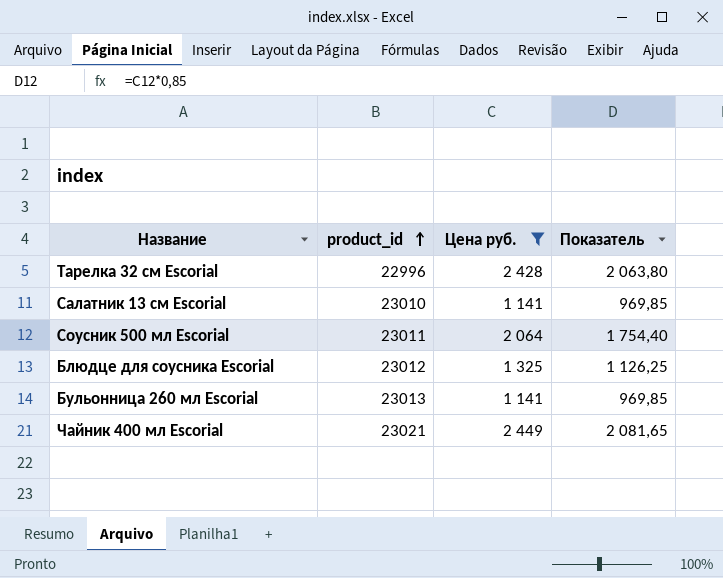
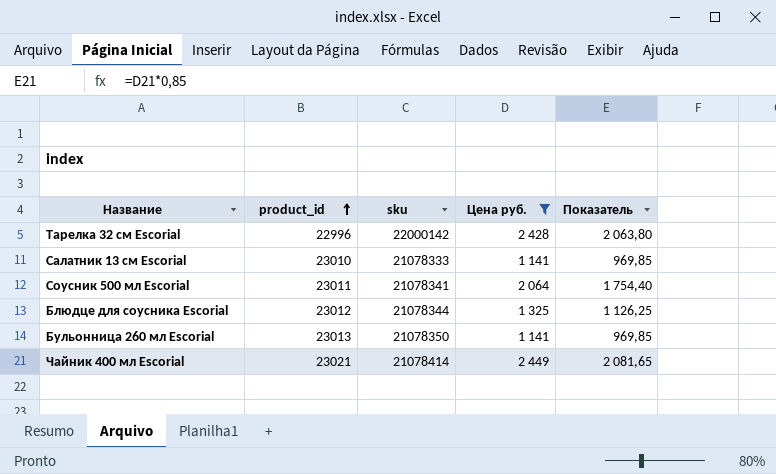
column sku | position: none -> 3

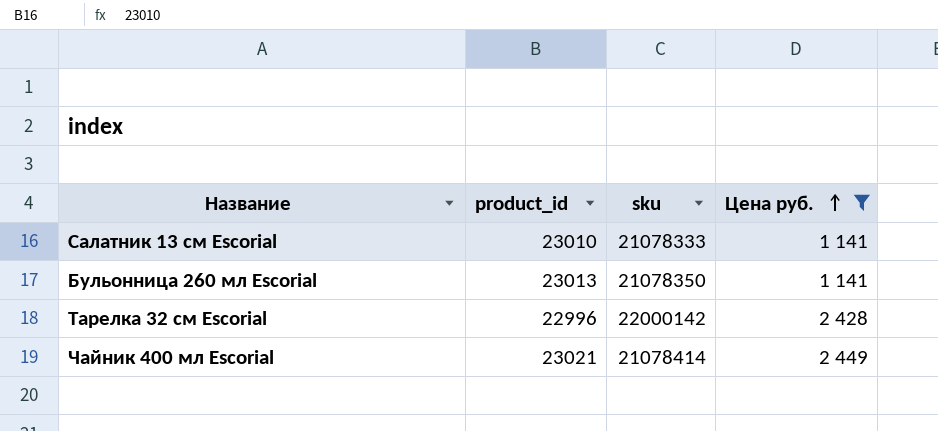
row order: product_id ascending -> Цена руб. ascending
column Показатель | formula: [Цена руб.] * 0,85 -> none
row Соусник 500 мл Escorial: 23011 | 21078341 | 2 064 | 1 754,40 -> none
row Блюдце для соусника Escorial: 23012 | 21078344 | 1 325 | 1 126,25 -> none

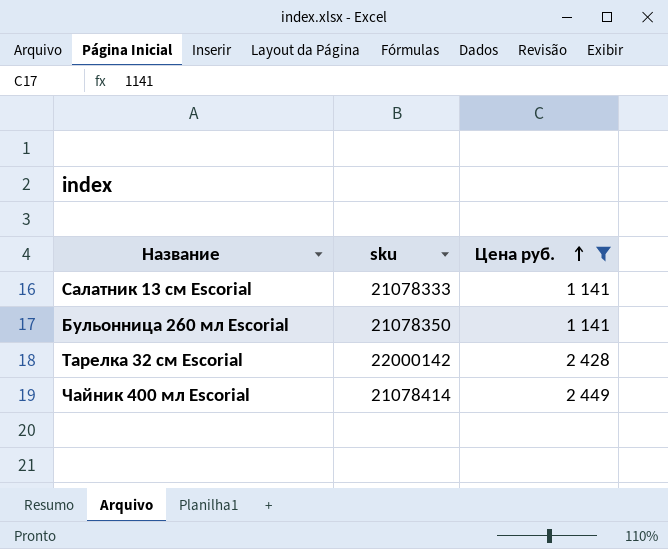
column product_id | position: 2 -> none

